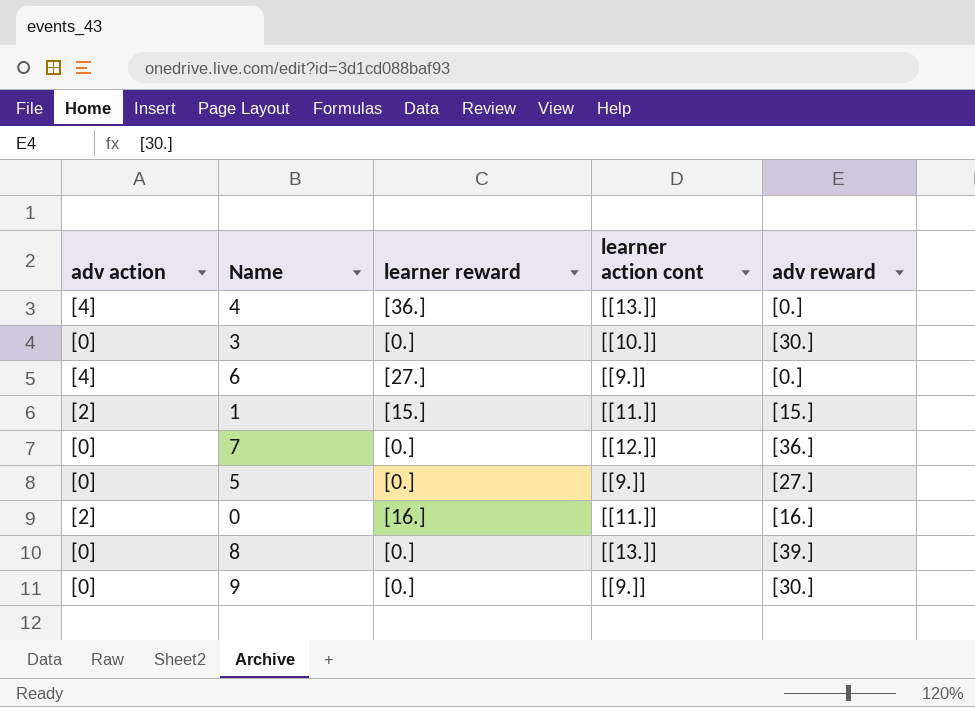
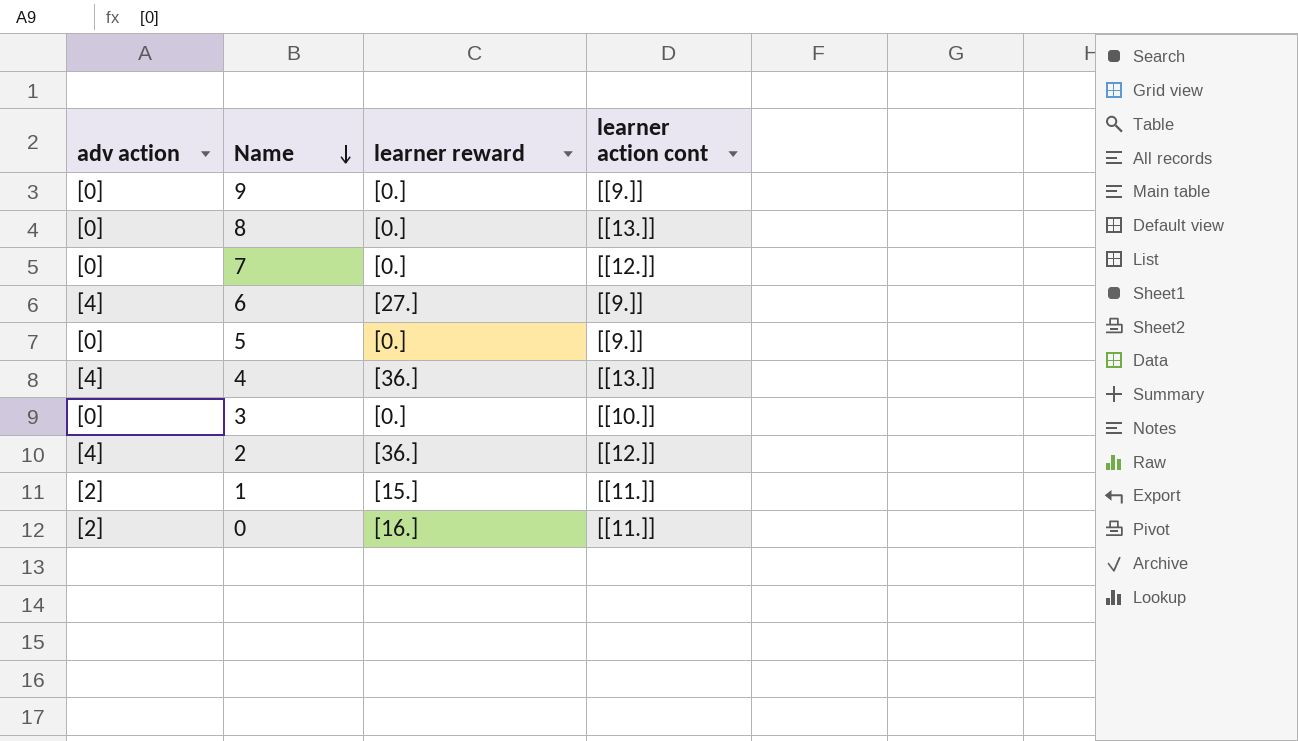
row order: none -> Name descending
column adv reward | position: 5 -> none
row 2: none -> [4] | [36.] | [[12.]]

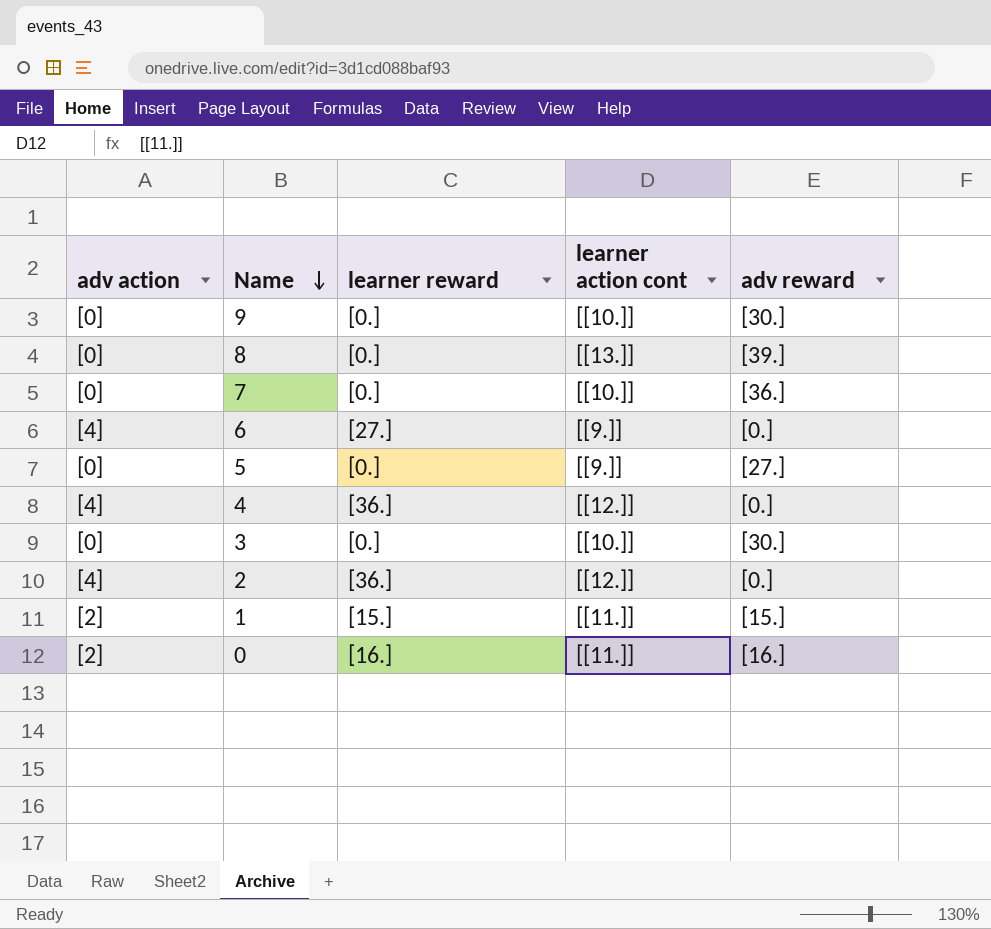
column adv reward | position: none -> 5
9 | learner action cont: [[9.]] -> [[10.]]
7 | learner action cont: [[12.]] -> [[10.]]
4 | learner action cont: [[13.]] -> [[12.]]

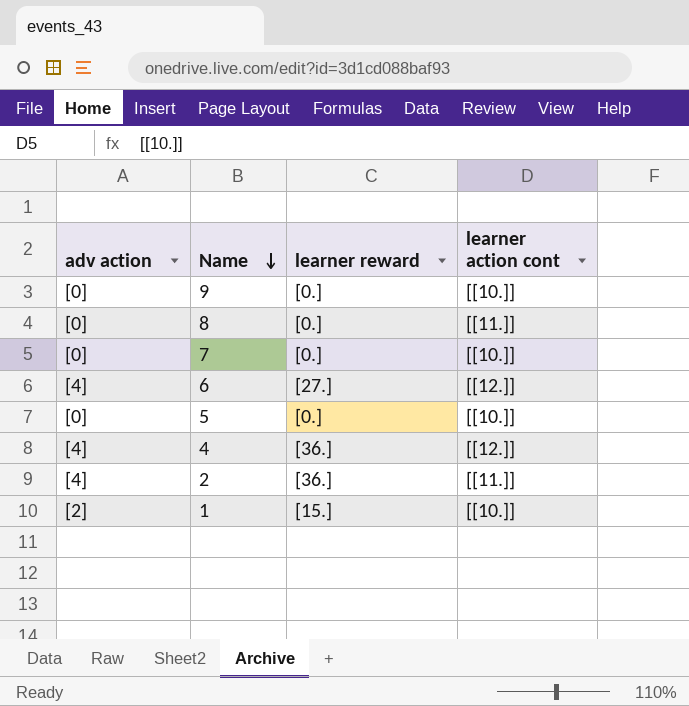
column adv reward | position: 5 -> none
row 3: [0] | [0.] | [[10.]] | [30.] -> none
row 0: [2] | [16.] | [[11.]] | [16.] -> none
8 | learner action cont: [[13.]] -> [[11.]]
6 | learner action cont: [[9.]] -> [[12.]]
5 | learner action cont: [[9.]] -> [[10.]]
2 | learner action cont: [[12.]] -> [[11.]]
1 | learner action cont: [[11.]] -> [[10.]]

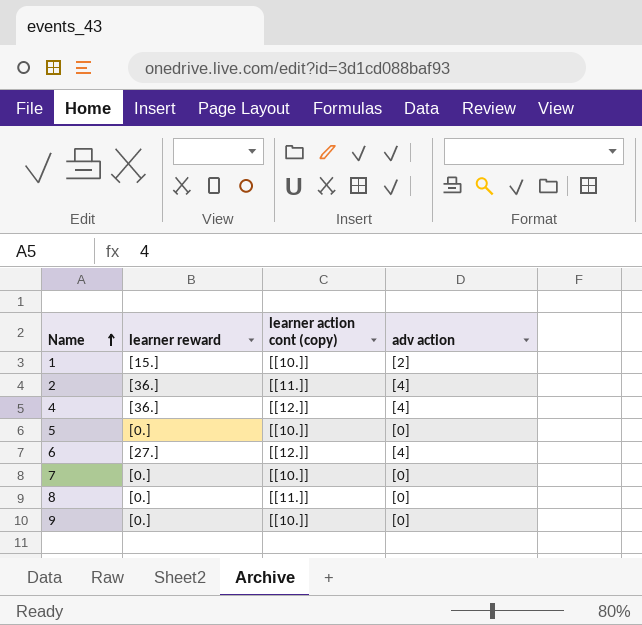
row order: Name descending -> Name ascending
column name: learner action cont -> learner action cont (copy)
column adv action | position: 1 -> 4

